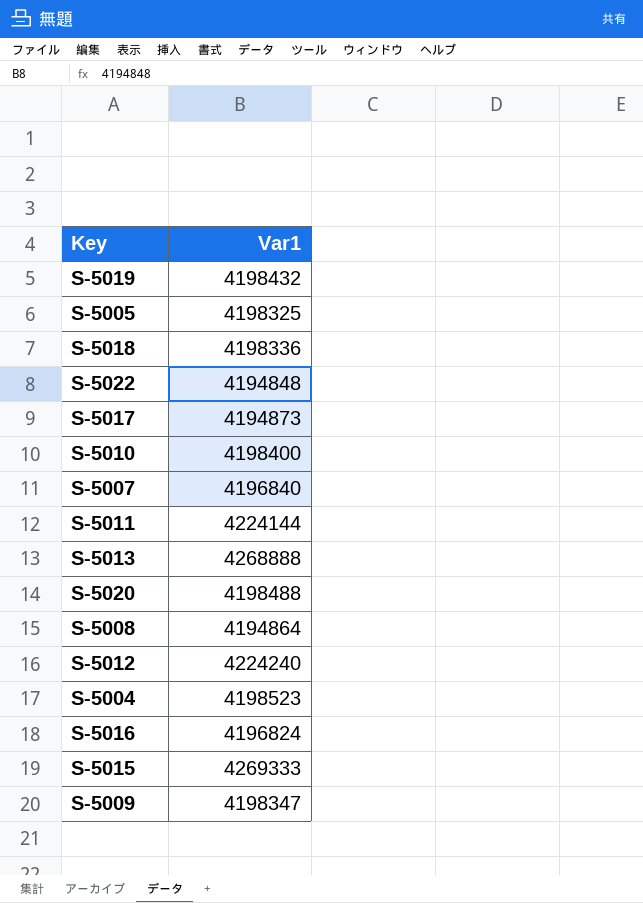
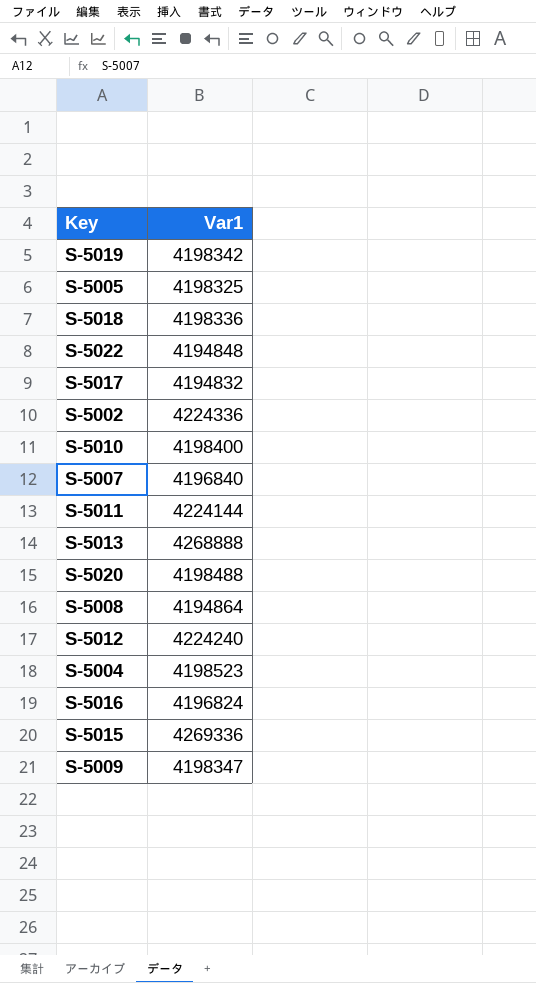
S-5019 | Var1: 4198432 -> 4198342
S-5017 | Var1: 4194873 -> 4194832
row S-5002: none -> 4224336
S-5015 | Var1: 4269333 -> 4269336

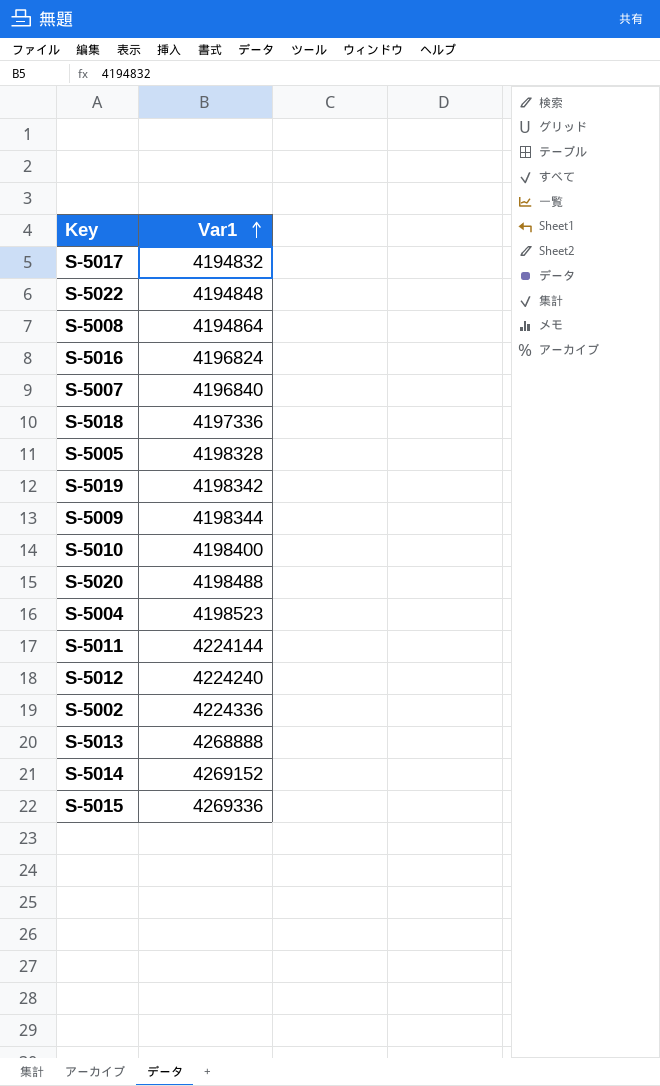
row order: none -> Var1 ascending
S-5018 | Var1: 4198336 -> 4197336
S-5005 | Var1: 4198325 -> 4198328
S-5009 | Var1: 4198347 -> 4198344
row S-5014: none -> 4269152

